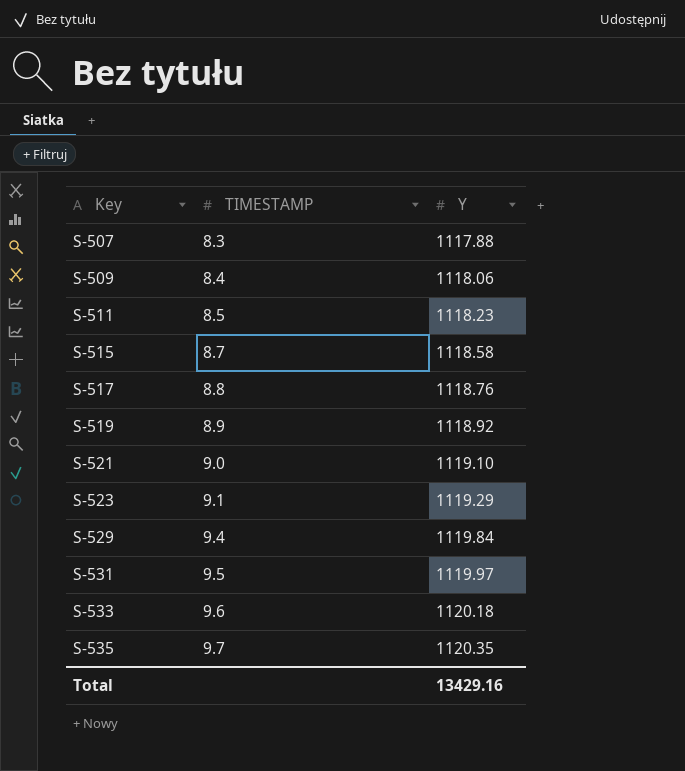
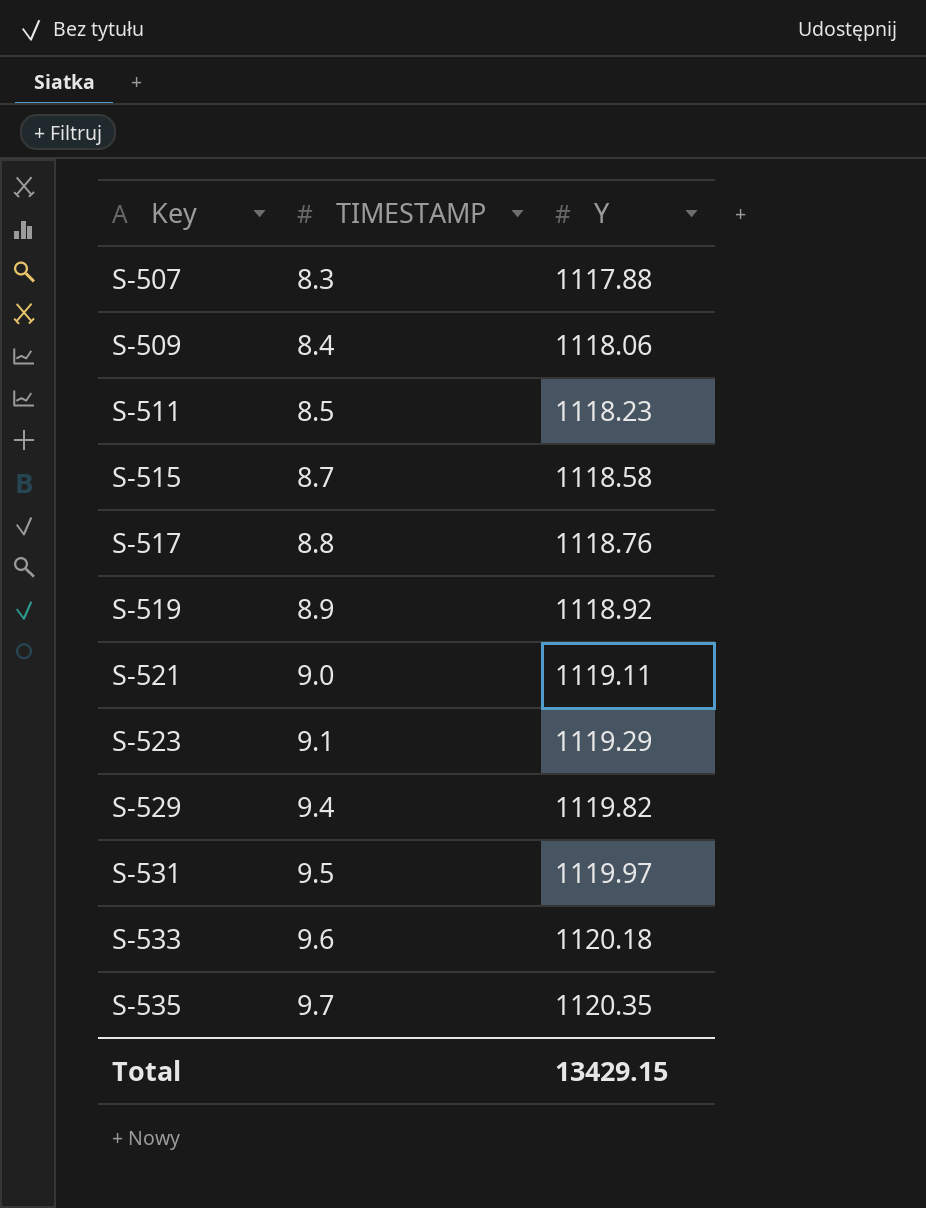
S-521 | Y: 1119.10 -> 1119.11
S-529 | Y: 1119.84 -> 1119.82
Total | Y: 13429.16 -> 13429.15

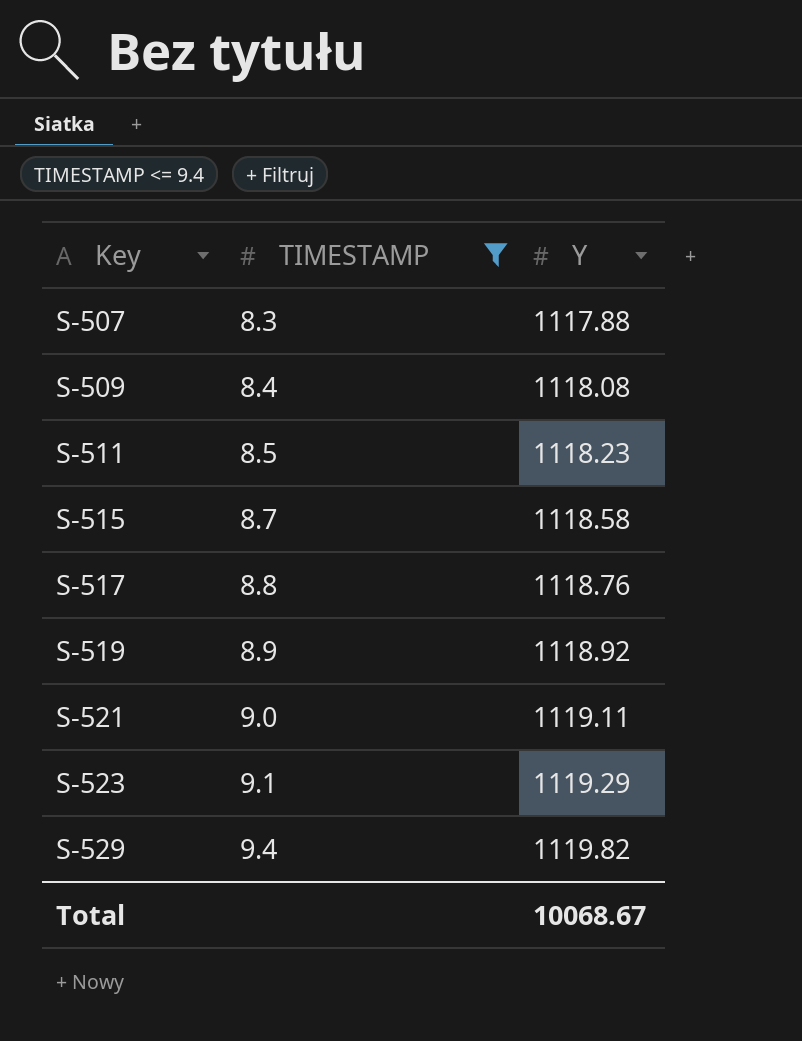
filter: none -> TIMESTAMP <= 9.4
S-509 | Y: 1118.06 -> 1118.08
Total | Y: 13429.15 -> 10068.67

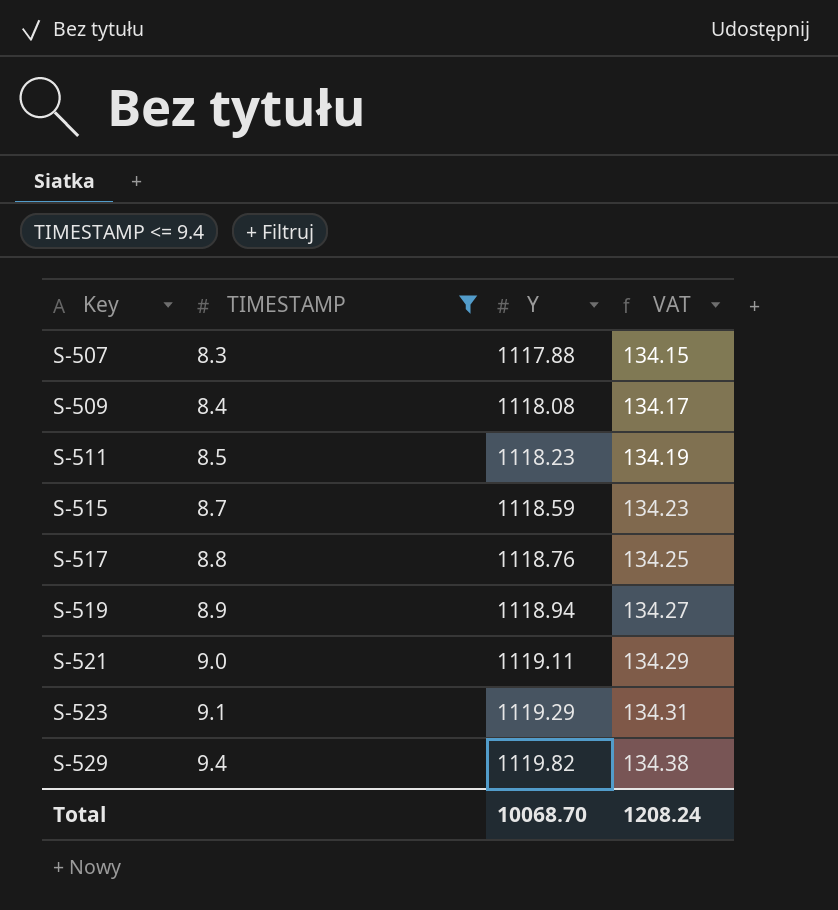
column VAT | formula: none -> [Y] * 0.12
S-515 | Y: 1118.58 -> 1118.59
S-519 | Y: 1118.92 -> 1118.94
Total | Y: 10068.67 -> 10068.70

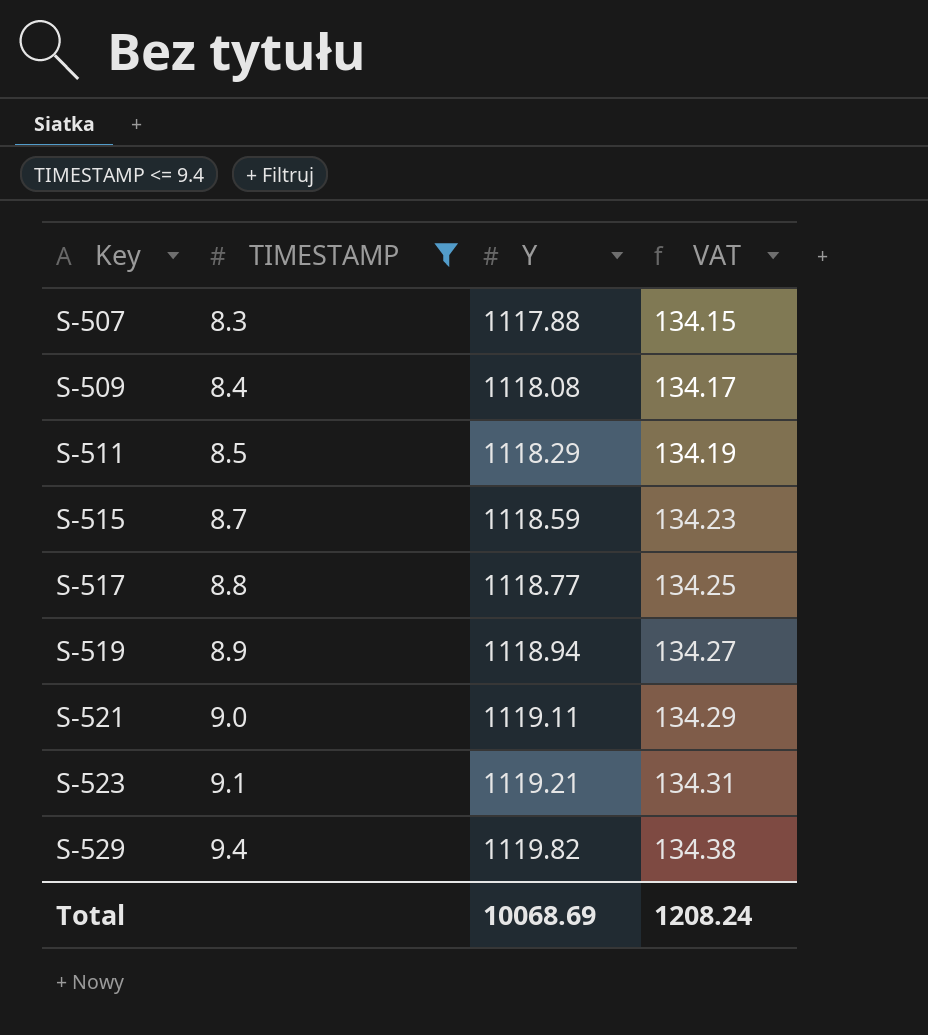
S-511 | Y: 1118.23 -> 1118.29
S-517 | Y: 1118.76 -> 1118.77
S-523 | Y: 1119.29 -> 1119.21
Total | Y: 10068.70 -> 10068.69

